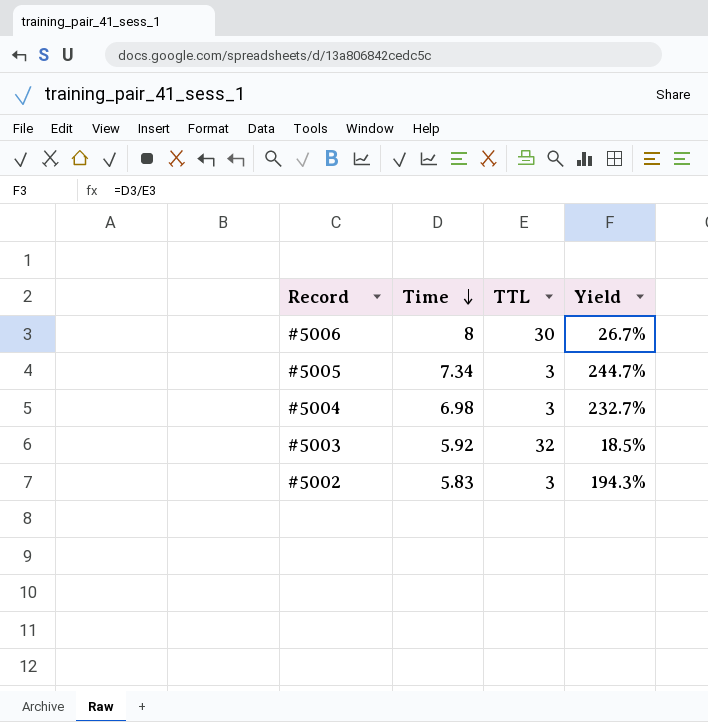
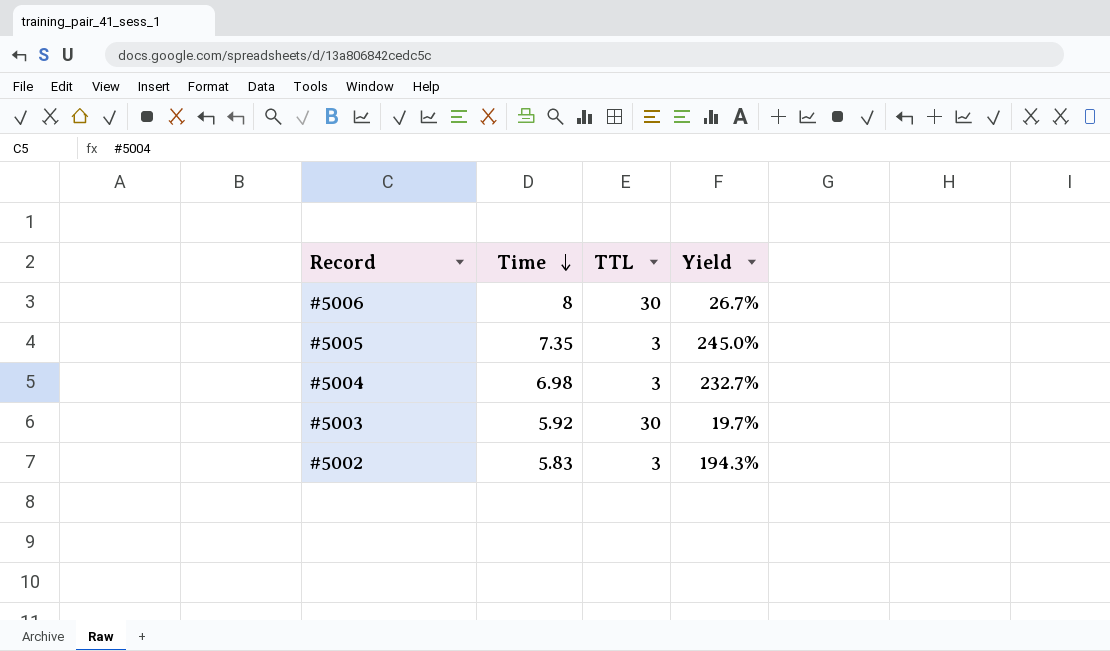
#5005 | Time: 7.34 -> 7.35
#5005 | Yield: 244.7% -> 245.0%
#5003 | TTL: 32 -> 30
#5003 | Yield: 18.5% -> 19.7%

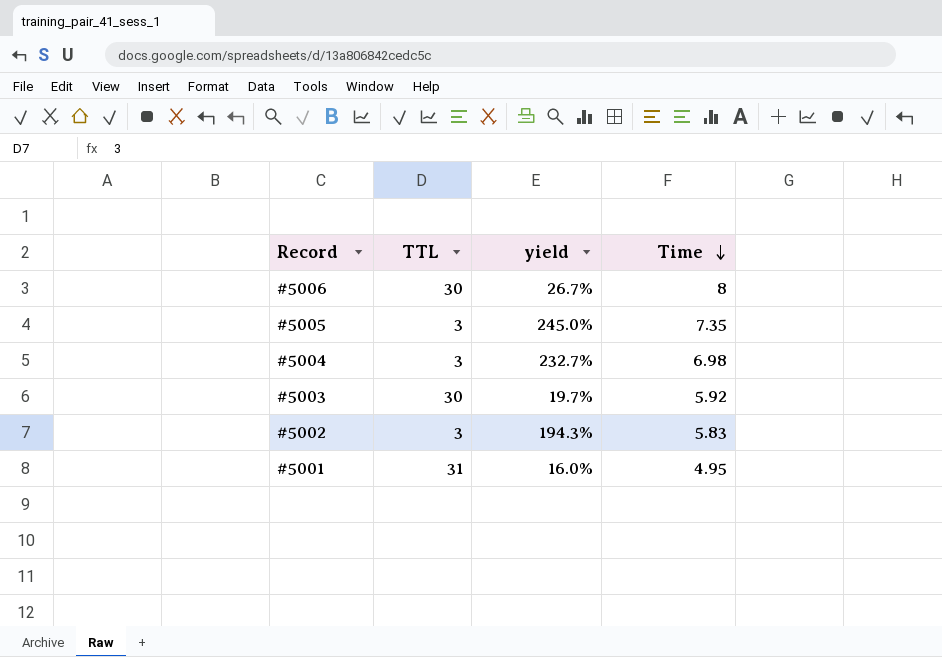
column name: Yield -> yield
column Time | position: 2 -> 4
row #5001: none -> 31 | 16.0% | 4.95

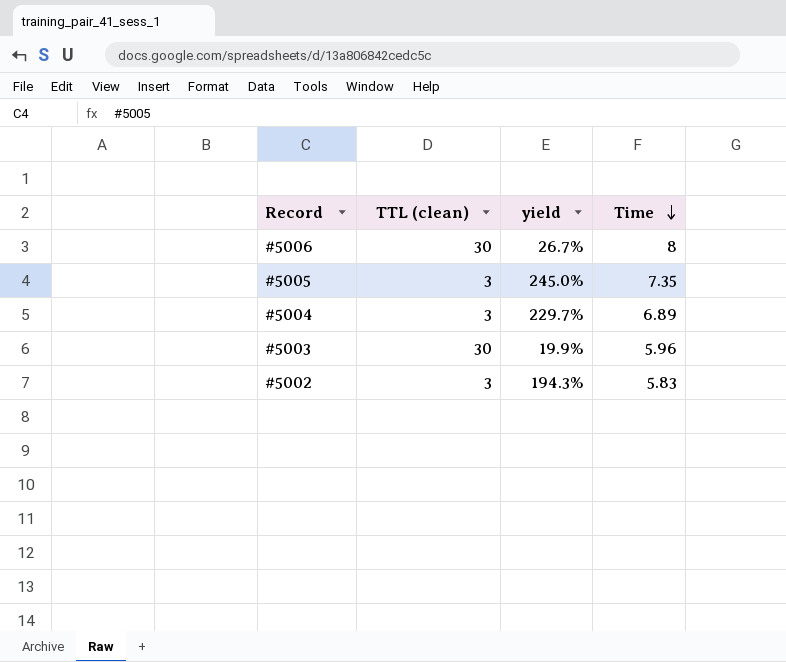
column name: TTL -> TTL (clean)
row #5001: 31 | 16.0% | 4.95 -> none
#5004 | yield: 232.7% -> 229.7%
#5004 | Time: 6.98 -> 6.89
#5003 | yield: 19.7% -> 19.9%
#5003 | Time: 5.92 -> 5.96

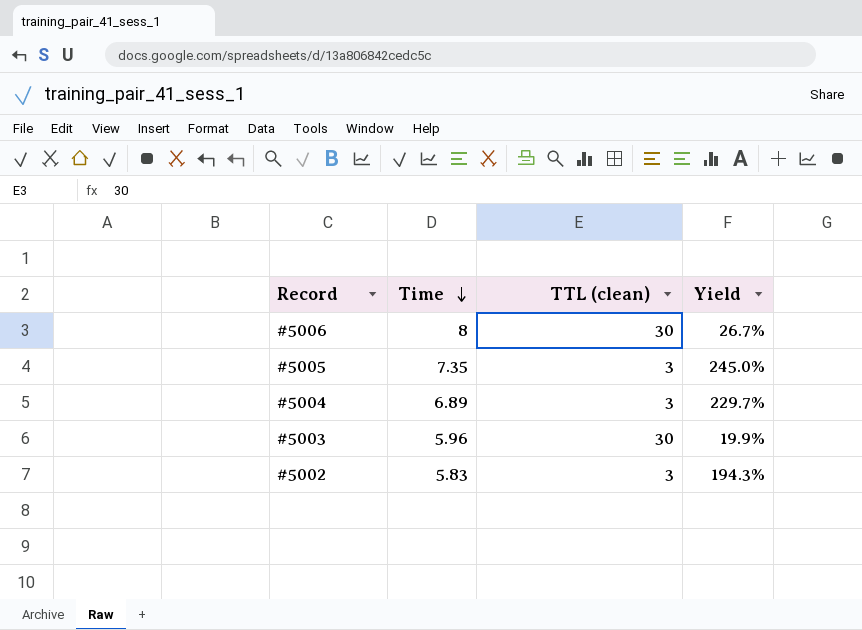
column Time | position: 4 -> 2
column name: yield -> Yield

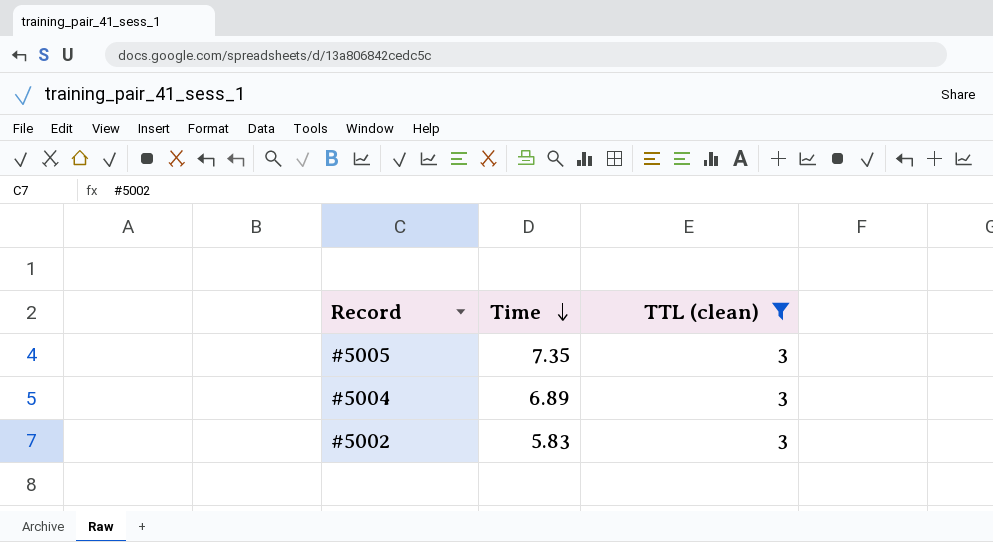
filter: none -> TTL (clean) = 3
column Yield | formula: [Time] / [TTL (clean)] -> none

